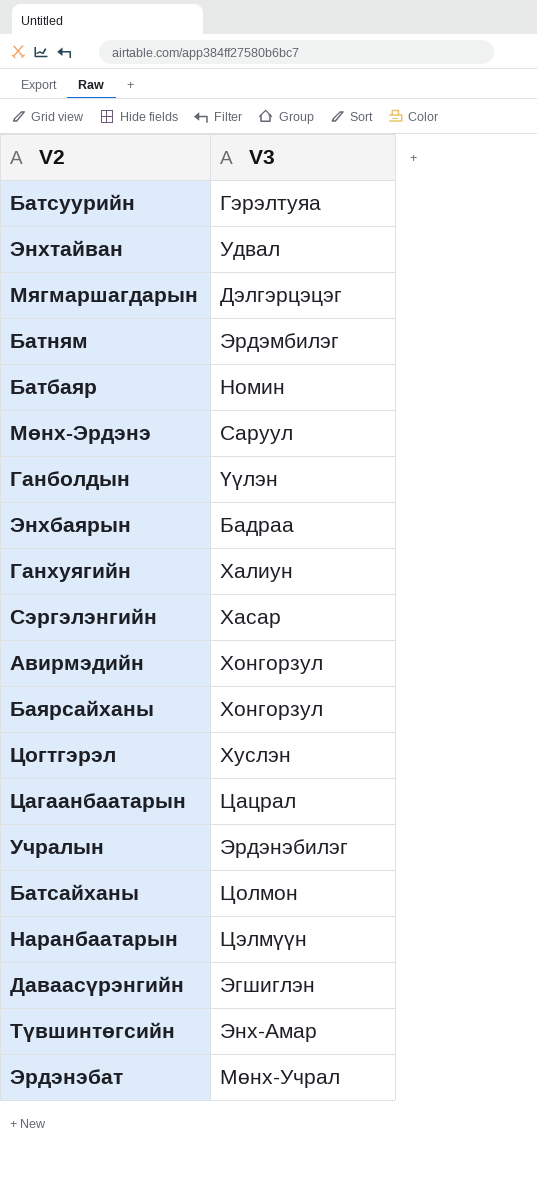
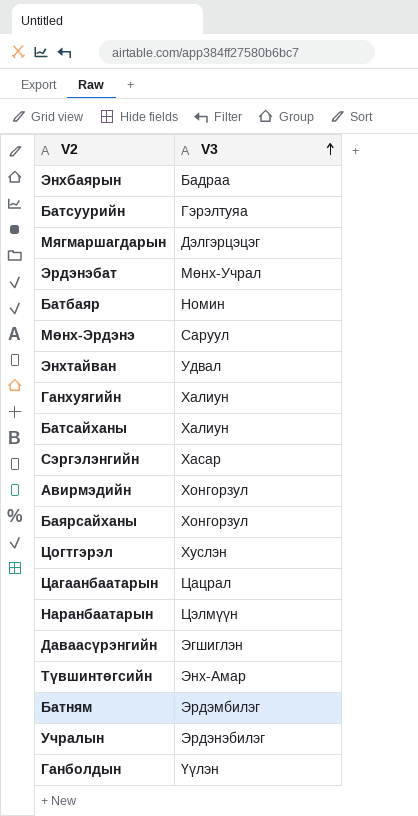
row order: none -> V3 ascending
Батсайханы | V3: Цолмон -> Халиун

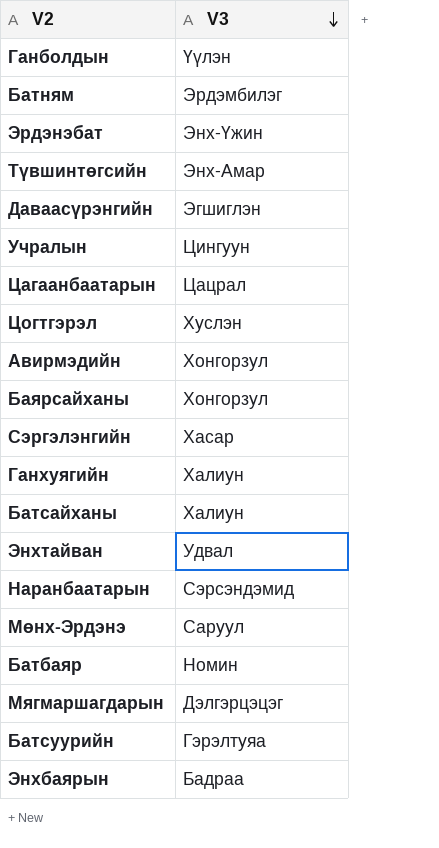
row order: V3 ascending -> V3 descending
Эрдэнэбат | V3: Мөнх-Учрал -> Энх-Үжин
Учралын | V3: Эрдэнэбилэг -> Цингуун
Наранбаатарын | V3: Цэлмүүн -> Сэрсэндэмид

